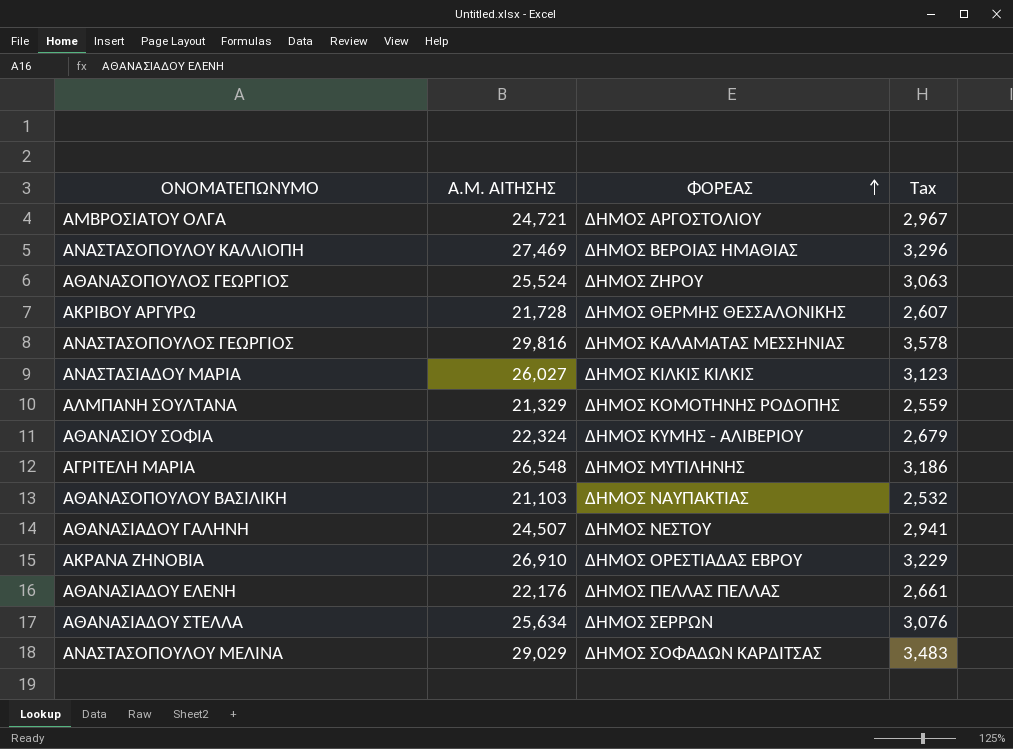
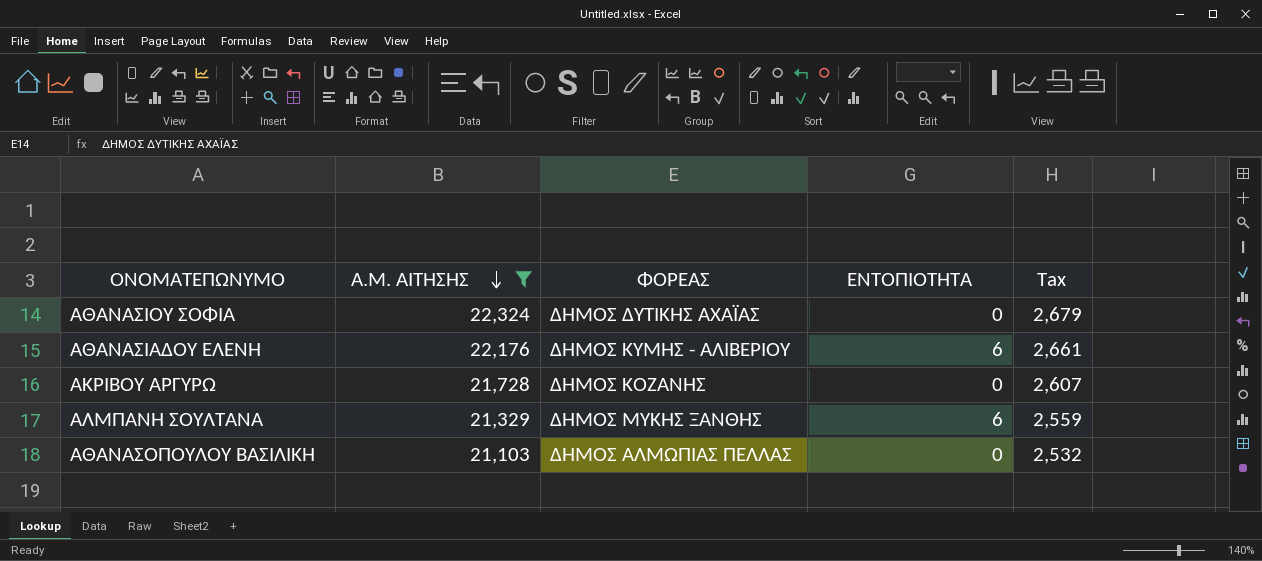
filter: none -> Α.Μ. ΑΙΤΗΣΗΣ <= 22,324
row order: ΦΟΡΕΑΣ ascending -> Α.Μ. ΑΙΤΗΣΗΣ descending
column ΕΝΤΟΠΙΟΤΗΤΑ | position: none -> 4
ΑΘΑΝΑΣΙΟΥ ΣΟΦΙΑ | ΦΟΡΕΑΣ: ΔΗΜΟΣ ΚΥΜΗΣ - ΑΛΙΒΕΡΙΟΥ -> ΔΗΜΟΣ ΔΥΤΙΚΗΣ ΑΧΑΪΑΣ
ΑΘΑΝΑΣΙΑΔΟΥ ΕΛΕΝΗ | ΦΟΡΕΑΣ: ΔΗΜΟΣ ΠΕΛΛΑΣ ΠΕΛΛΑΣ -> ΔΗΜΟΣ ΚΥΜΗΣ - ΑΛΙΒΕΡΙΟΥ
ΑΚΡΙΒΟΥ ΑΡΓΥΡΩ | ΦΟΡΕΑΣ: ΔΗΜΟΣ ΘΕΡΜΗΣ ΘΕΣΣΑΛΟΝΙΚΗΣ -> ΔΗΜΟΣ ΚΟΖΑΝΗΣ
ΑΛΜΠΑΝΗ ΣΟΥΛΤΑΝΑ | ΦΟΡΕΑΣ: ΔΗΜΟΣ ΚΟΜΟΤΗΝΗΣ ΡΟΔΟΠΗΣ -> ΔΗΜΟΣ ΜΥΚΗΣ ΞΑΝΘΗΣ
ΑΘΑΝΑΣΟΠΟΥΛΟΥ ΒΑΣΙΛΙΚΗ | ΦΟΡΕΑΣ: ΔΗΜΟΣ ΝΑΥΠΑΚΤΙΑΣ -> ΔΗΜΟΣ ΑΛΜΩΠΙΑΣ ΠΕΛΛΑΣ

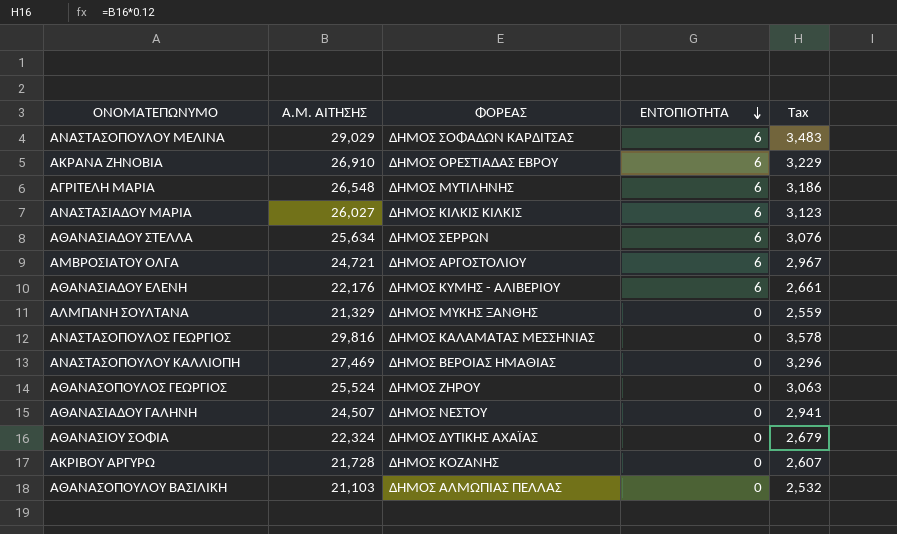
filter: Α.Μ. ΑΙΤΗΣΗΣ <= 22,324 -> none
row order: Α.Μ. ΑΙΤΗΣΗΣ descending -> ΕΝΤΟΠΙΟΤΗΤΑ descending
ΑΛΜΠΑΝΗ ΣΟΥΛΤΑΝΑ | ΕΝΤΟΠΙΟΤΗΤΑ: 6 -> 0

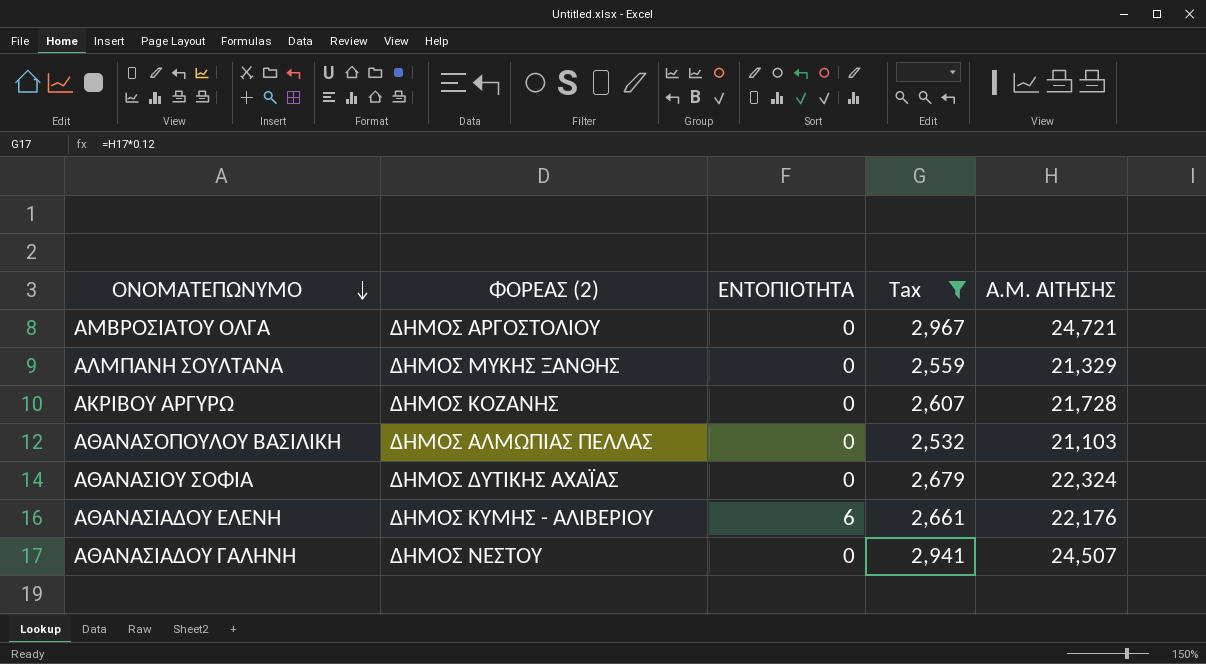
filter: none -> Tax <= 2,967
row order: ΕΝΤΟΠΙΟΤΗΤΑ descending -> ΟΝΟΜΑΤΕΠΩΝΥΜΟ descending
column name: ΦΟΡΕΑΣ -> ΦΟΡΕΑΣ (2)
column Α.Μ. ΑΙΤΗΣΗΣ | position: 2 -> 5
ΑΜΒΡΟΣΙΑΤΟΥ ΟΛΓΑ | ΕΝΤΟΠΙΟΤΗΤΑ: 6 -> 0

